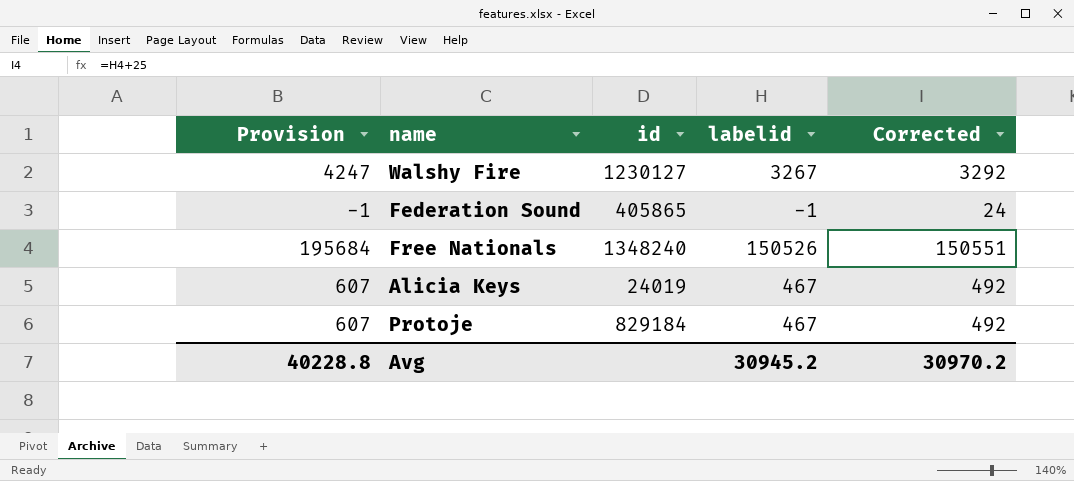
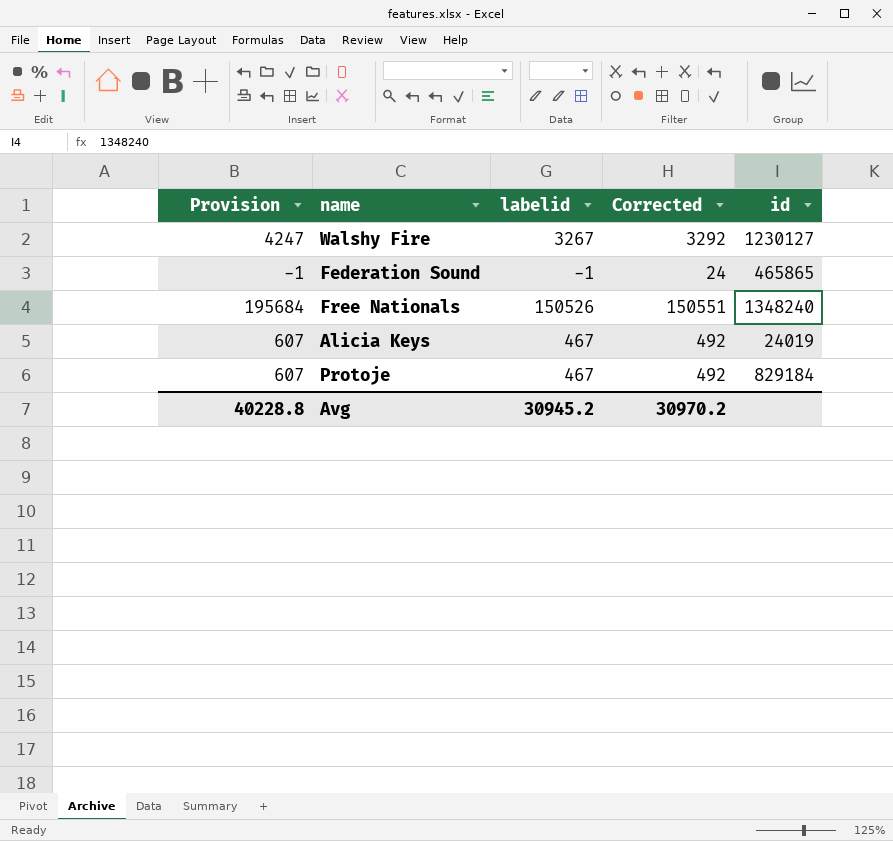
column id | position: 3 -> 5
Federation Sound | id: 405865 -> 465865

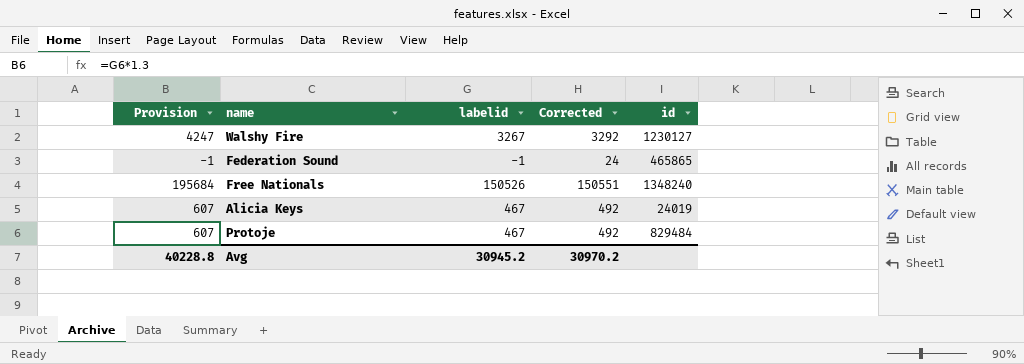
Protoje | id: 829184 -> 829484

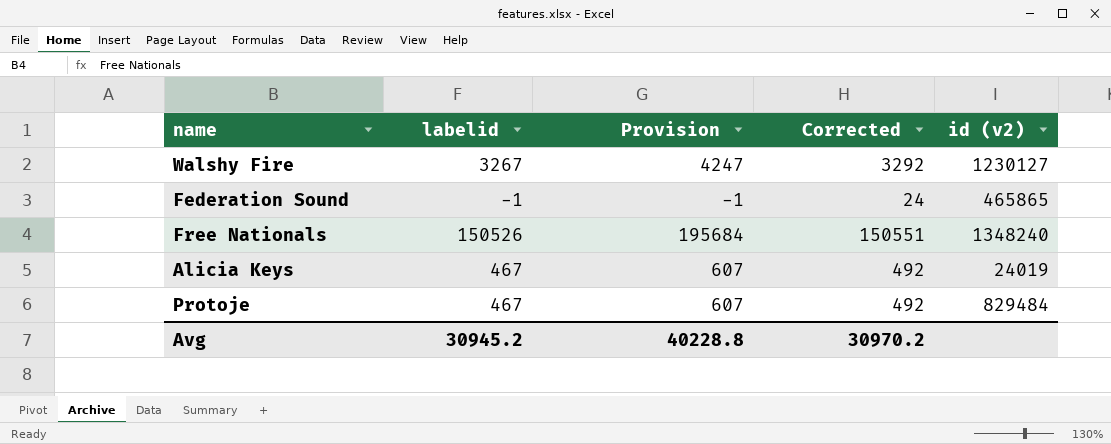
column Provision | position: 1 -> 3
column name: id -> id (v2)

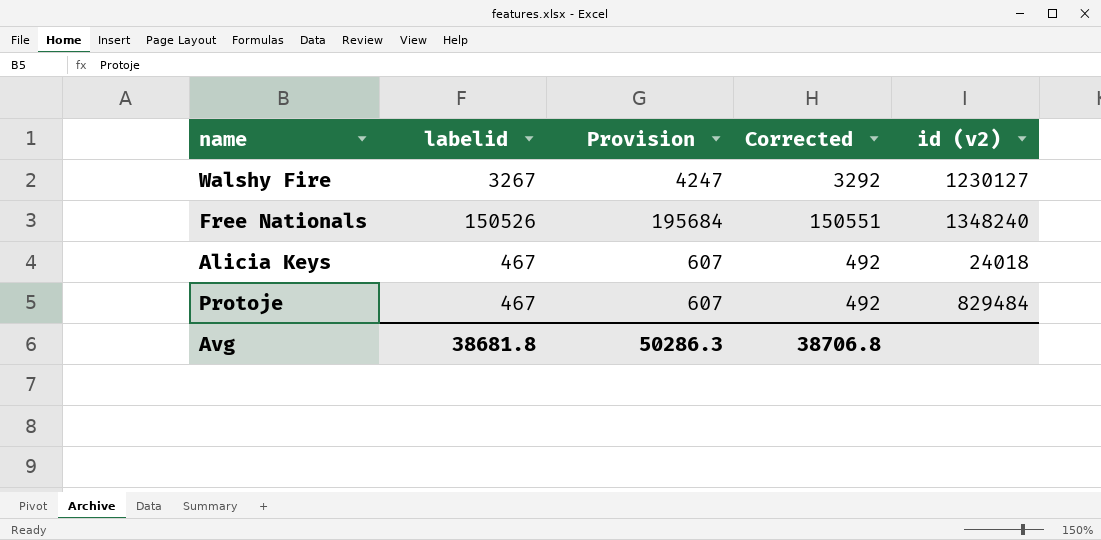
row Federation Sound: -1 | -1 | 24 | 465865 -> none
Alicia Keys | id (v2): 24019 -> 24018
Avg | labelid: 30945.2 -> 38681.8
Avg | Provision: 40228.8 -> 50286.3
Avg | Corrected: 30970.2 -> 38706.8

